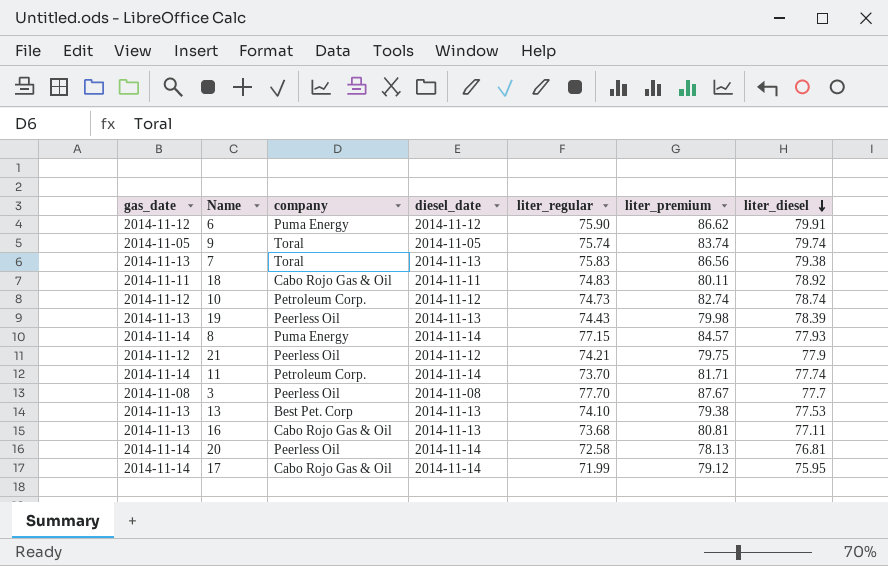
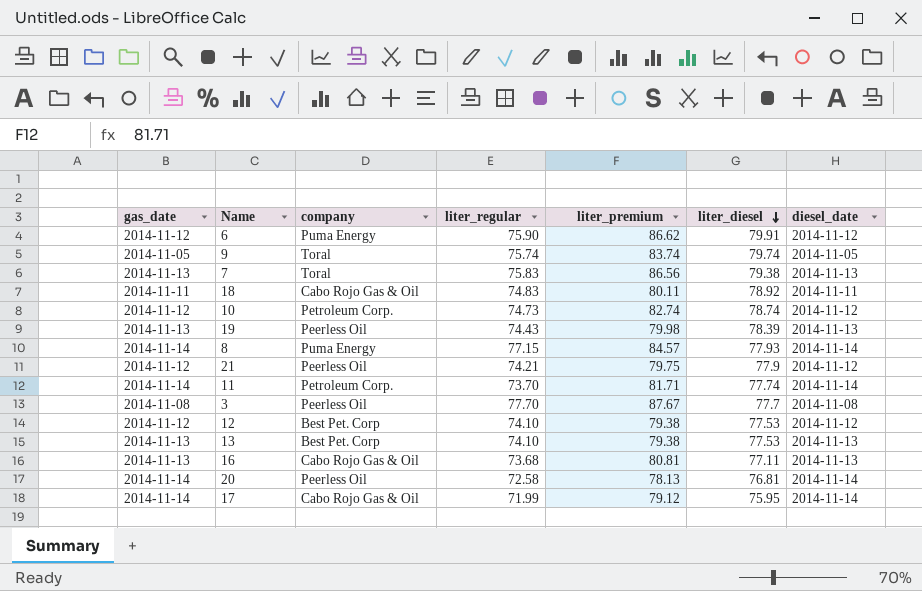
column diesel_date | position: 4 -> 7
row 12: none -> 2014-11-12 | Best Pet. Corp | 74.10 | 79.38 | 77.53 | 2014-11-12

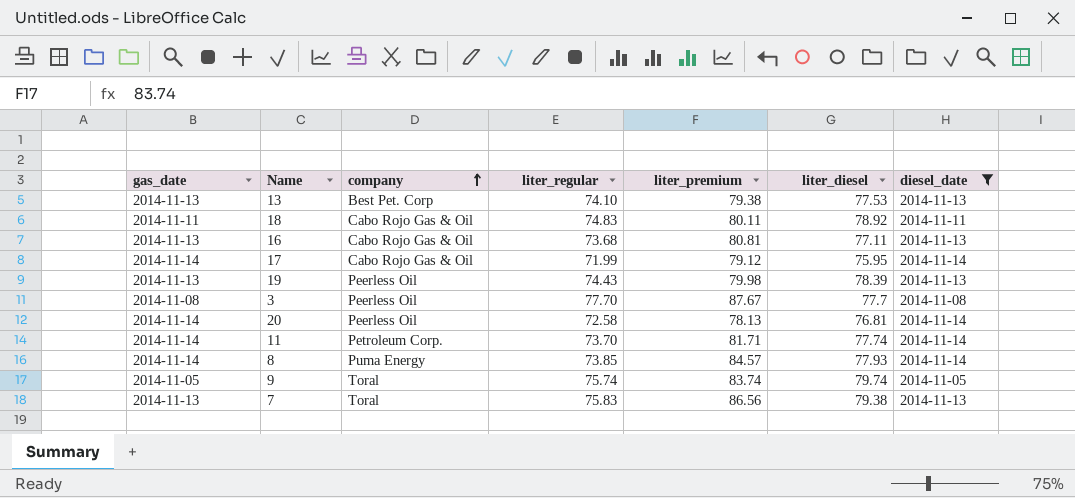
filter: none -> diesel_date != 2014-11-12
row order: liter_diesel descending -> company ascending
8 | liter_regular: 77.15 -> 73.85

